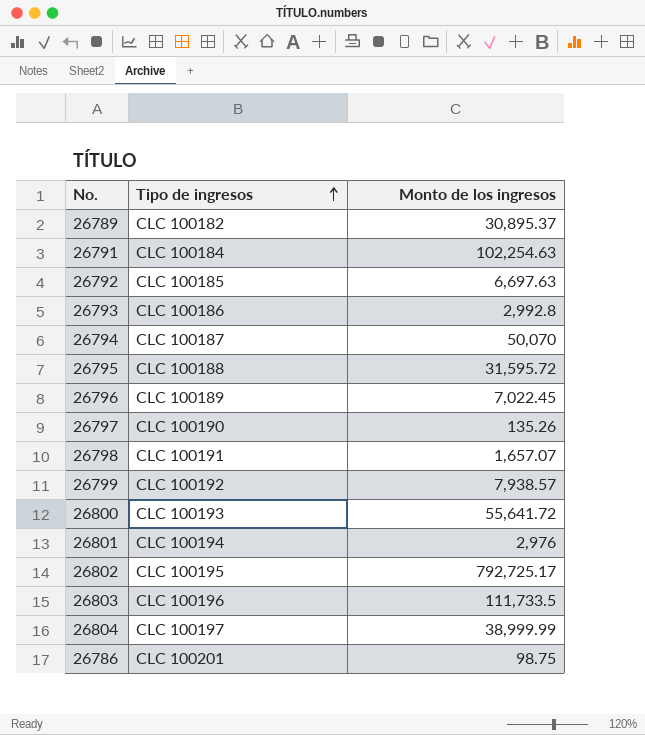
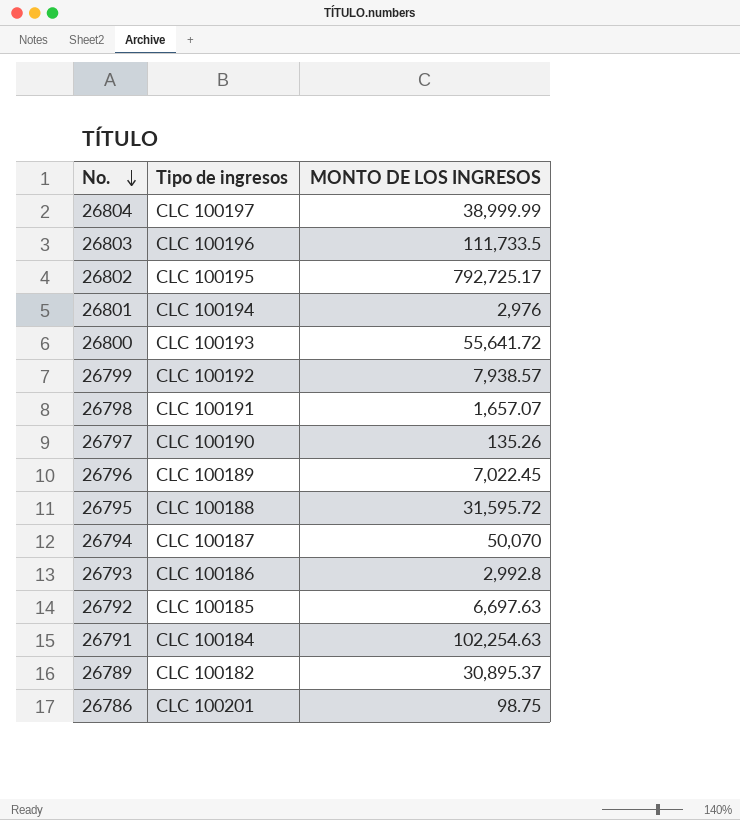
row order: Tipo de ingresos ascending -> No. descending
column name: Monto de los ingresos -> MONTO DE LOS INGRESOS

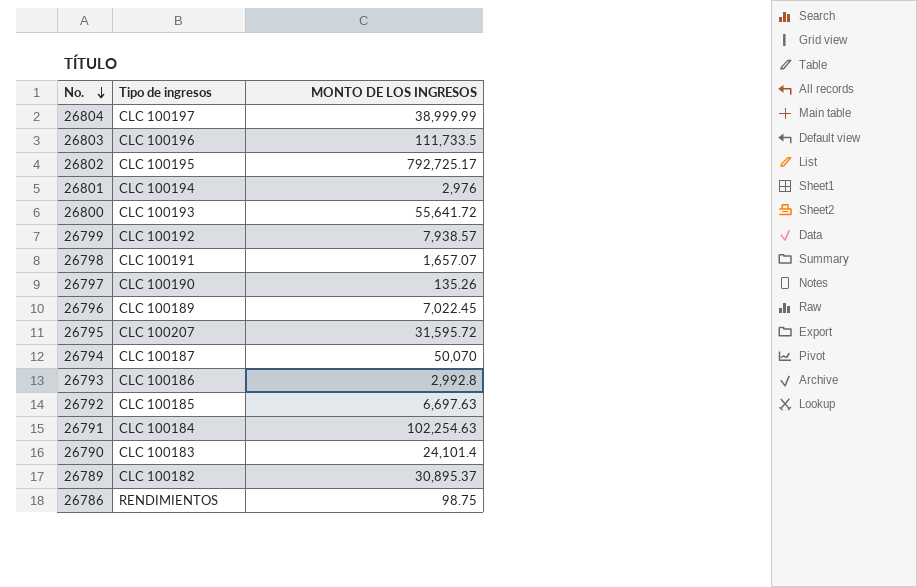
26795 | Tipo de ingresos: CLC 100188 -> CLC 100207
row 26790: none -> CLC 100183 | 24,101.4
26786 | Tipo de ingresos: CLC 100201 -> RENDIMIENTOS

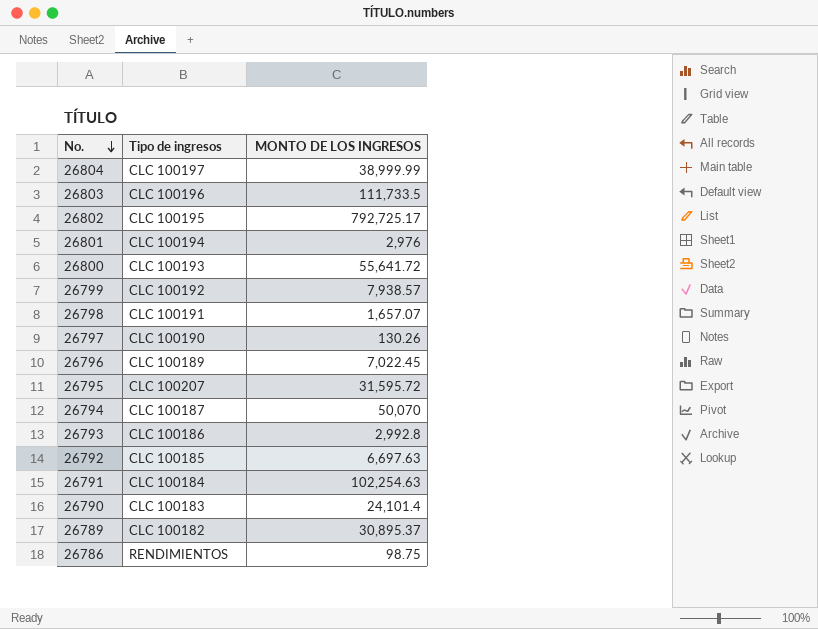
26797 | MONTO DE LOS INGRESOS: 135.26 -> 130.26

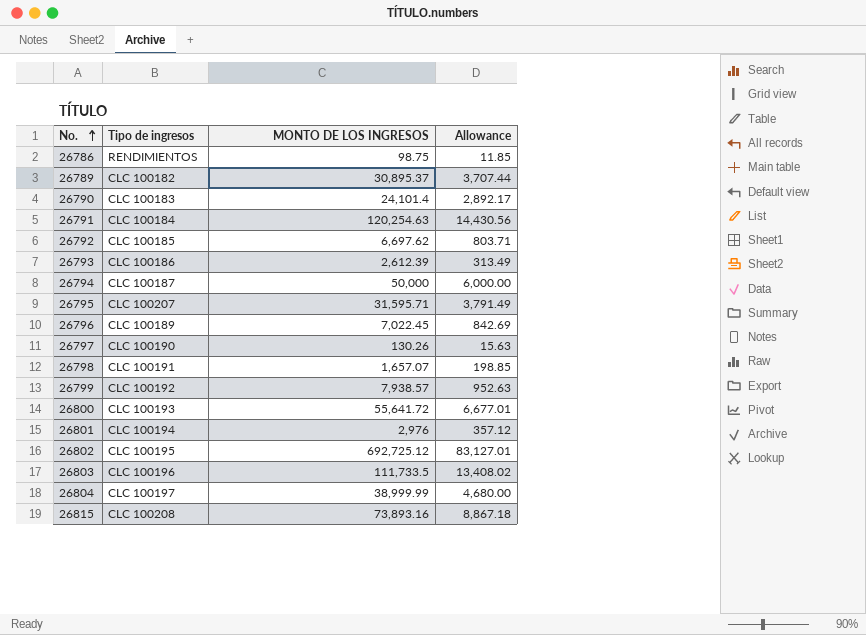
row order: No. descending -> No. ascending
column Allowance | formula: none -> [MONTO DE LOS INGRESOS] * 0.12
26791 | MONTO DE LOS INGRESOS: 102,254.63 -> 120,254.63
26792 | MONTO DE LOS INGRESOS: 6,697.63 -> 6,697.62
26793 | MONTO DE LOS INGRESOS: 2,992.8 -> 2,612.39
26794 | MONTO DE LOS INGRESOS: 50,070 -> 50,000
26795 | MONTO DE LOS INGRESOS: 31,595.72 -> 31,595.71
26802 | MONTO DE LOS INGRESOS: 792,725.17 -> 692,725.12
row 26815: none -> CLC 100208 | 73,893.16 | 8,867.18

